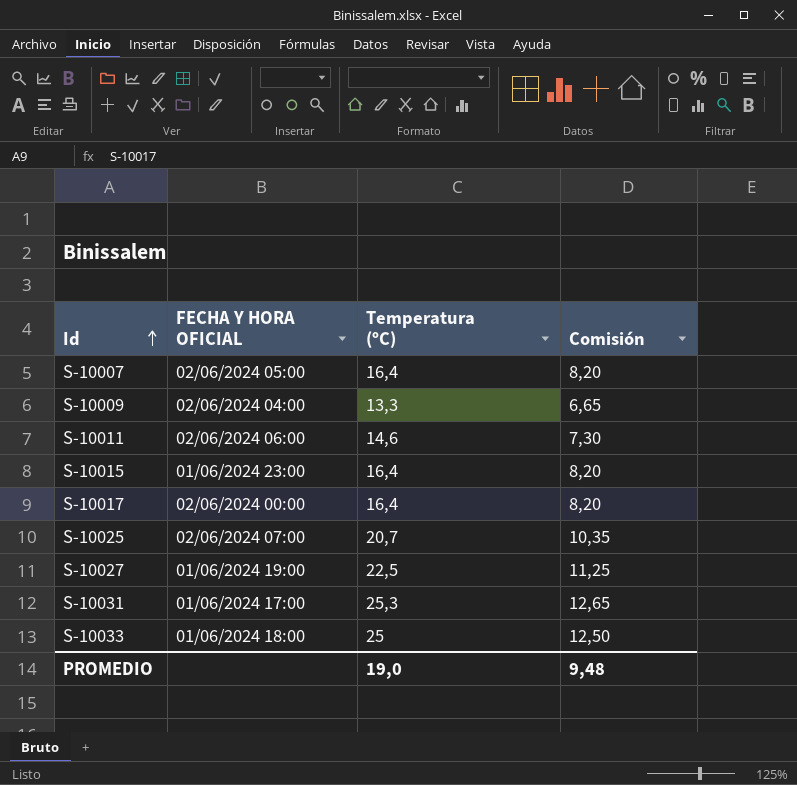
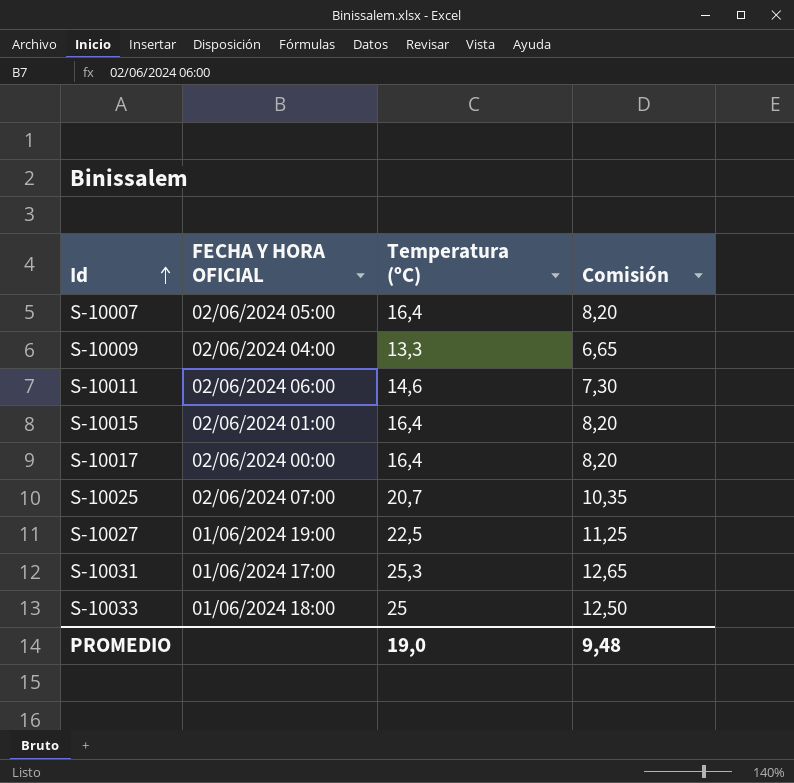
S-10015 | FECHA Y HORA OFICIAL: 01/06/2024 23:00 -> 02/06/2024 01:00

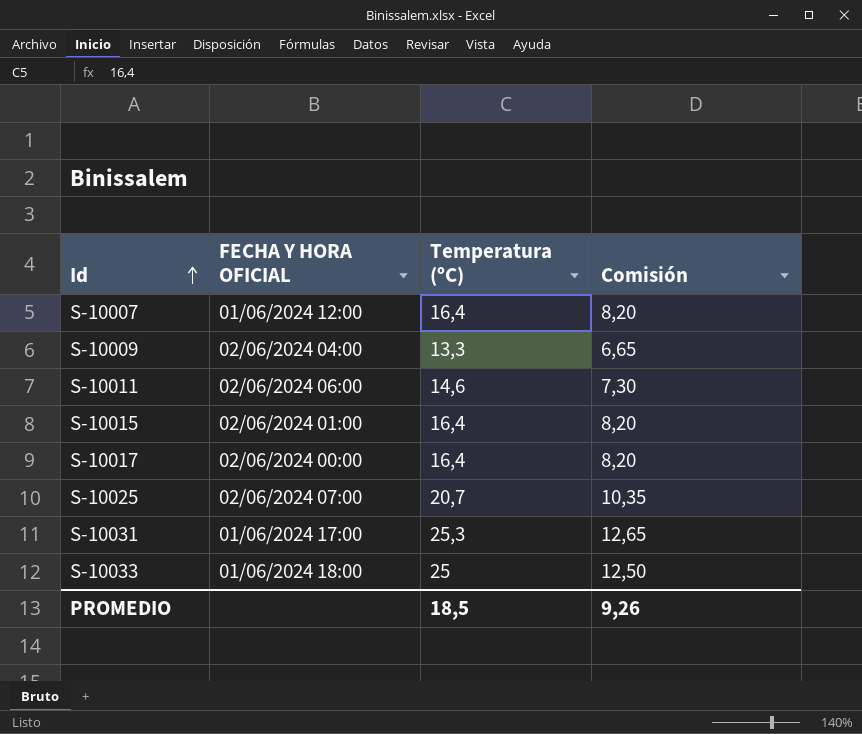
row S-10027: 01/06/2024 19:00 | 22,5 | 11,25 -> none
S-10007 | FECHA Y HORA OFICIAL: 02/06/2024 05:00 -> 01/06/2024 12:00
PROMEDIO | Temperatura (ºC): 19,0 -> 18,5
PROMEDIO | Comisión: 9,48 -> 9,26

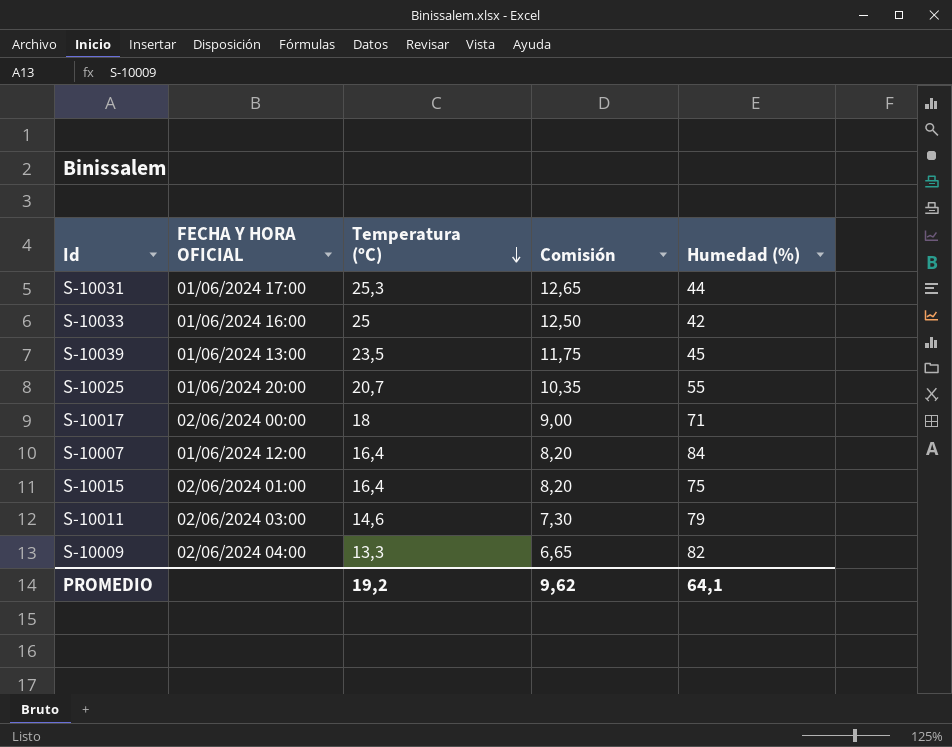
row order: Id ascending -> Temperatura (ºC) descending
column Humedad (%) | position: none -> 5
S-10033 | FECHA Y HORA OFICIAL: 01/06/2024 18:00 -> 01/06/2024 16:00
row S-10039: none -> 01/06/2024 13:00 | 23,5 | 11,75 | 45
S-10025 | FECHA Y HORA OFICIAL: 02/06/2024 07:00 -> 01/06/2024 20:00
S-10017 | Temperatura (ºC): 16,4 -> 18
S-10017 | Comisión: 8,20 -> 9,00
S-10011 | FECHA Y HORA OFICIAL: 02/06/2024 06:00 -> 02/06/2024 03:00
PROMEDIO | Temperatura (ºC): 18,5 -> 19,2
PROMEDIO | Comisión: 9,26 -> 9,62

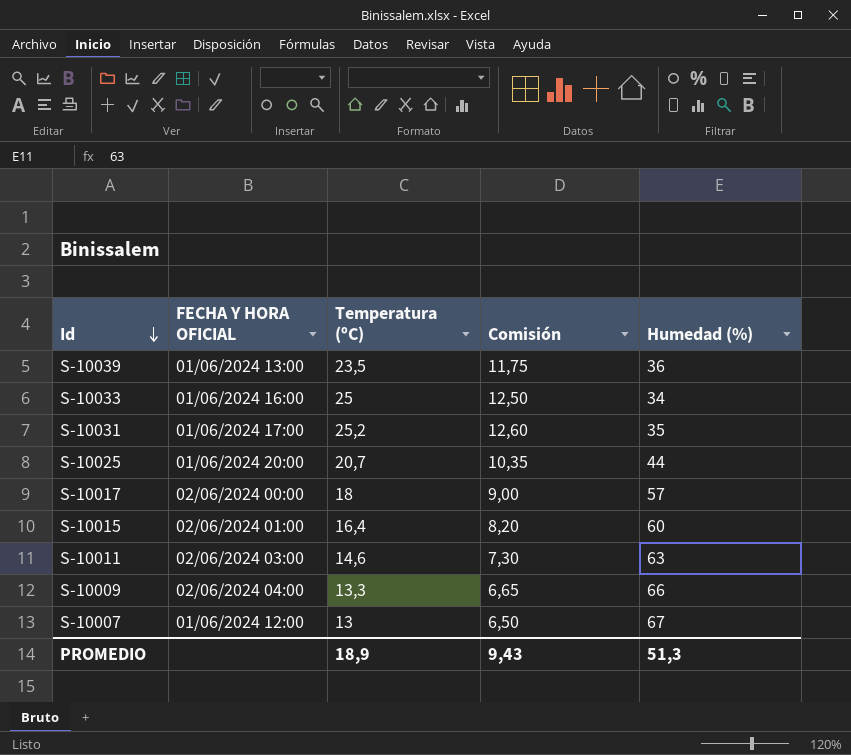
row order: Temperatura (ºC) descending -> Id descending
S-10039 | Humedad (%): 45 -> 36
S-10033 | Humedad (%): 42 -> 34
S-10031 | Temperatura (ºC): 25,3 -> 25,2
S-10031 | Comisión: 12,65 -> 12,60
S-10031 | Humedad (%): 44 -> 35
S-10025 | Humedad (%): 55 -> 44
S-10017 | Humedad (%): 71 -> 57
S-10015 | Humedad (%): 75 -> 60
S-10011 | Humedad (%): 79 -> 63
S-10009 | Humedad (%): 82 -> 66
S-10007 | Temperatura (ºC): 16,4 -> 13
S-10007 | Comisión: 8,20 -> 6,50
S-10007 | Humedad (%): 84 -> 67
PROMEDIO | Temperatura (ºC): 19,2 -> 18,9
PROMEDIO | Comisión: 9,62 -> 9,43
PROMEDIO | Humedad (%): 64,1 -> 51,3

